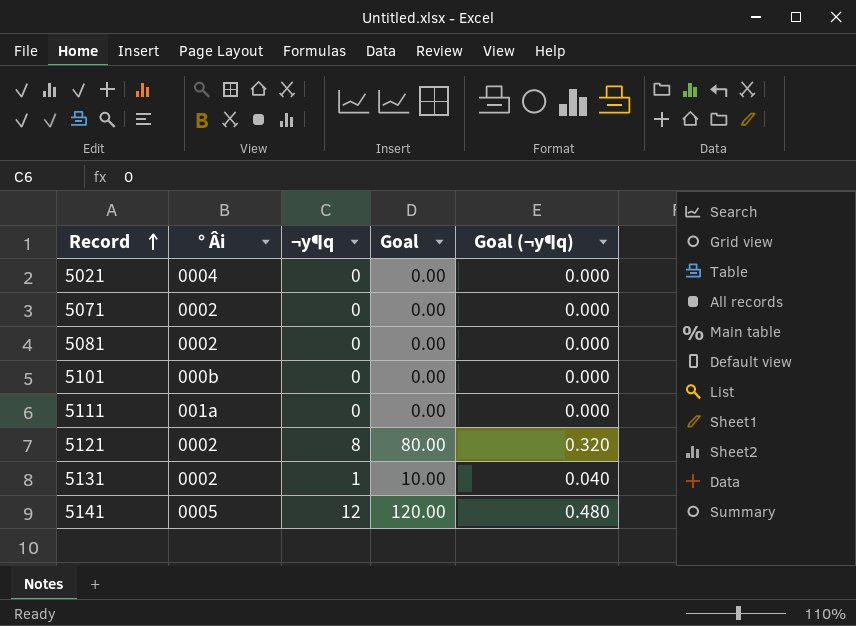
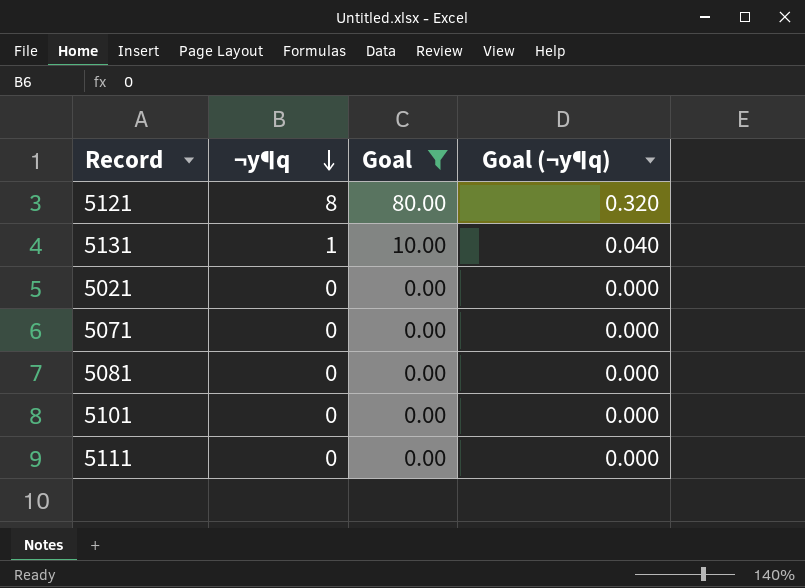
filter: none -> Goal != 120.00
row order: Record ascending -> ¬y¶q descending
column ° Âi | position: 2 -> none

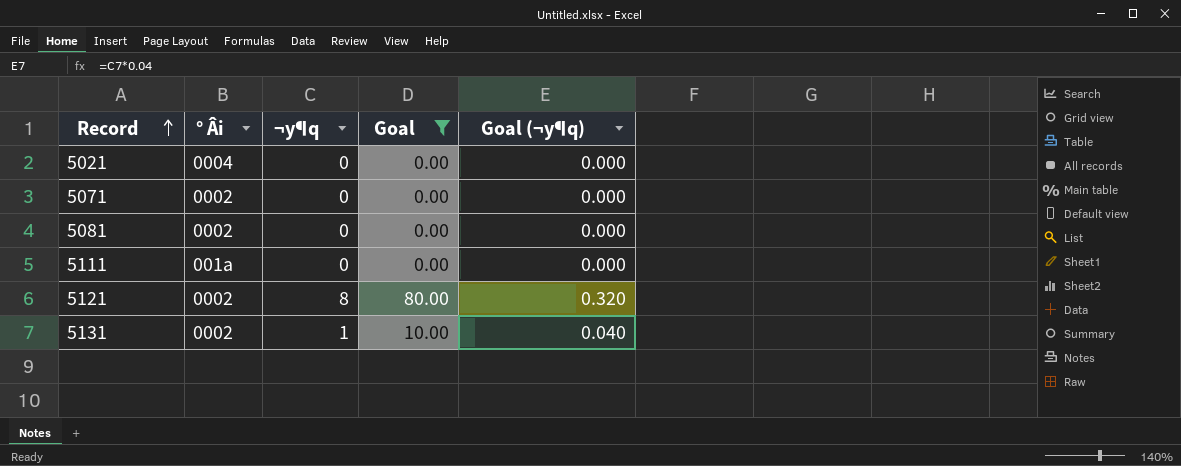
row order: ¬y¶q descending -> Record ascending
column ° Âi | position: none -> 2
row 5101: 0 | 0.00 | 0.000 -> none

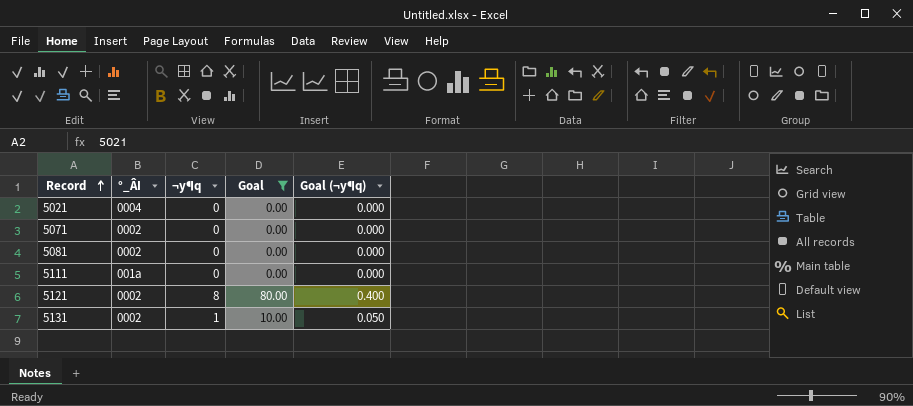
column name: ° Âi -> °_ÂI
column Goal (¬y¶q) | formula: [¬y¶q] * 0.04 -> [¬y¶q] * 0.05

